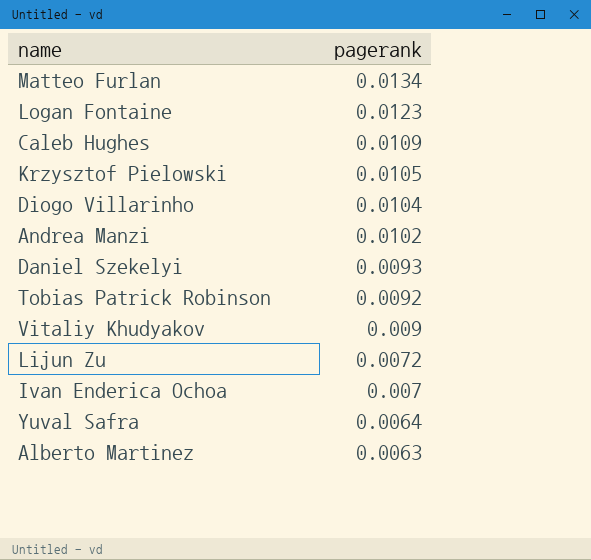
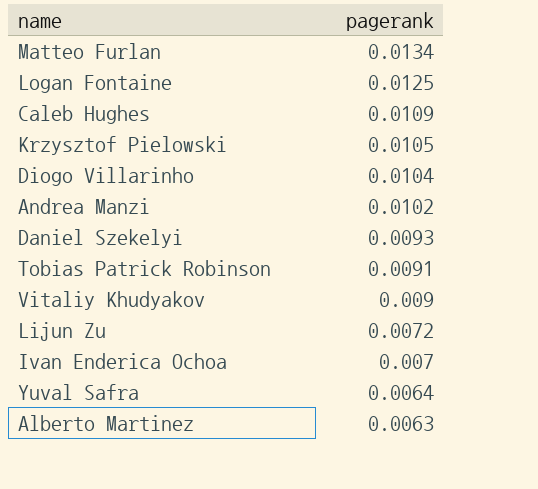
Logan Fontaine | pagerank: 0.0123 -> 0.0125
Tobias Patrick Robinson | pagerank: 0.0092 -> 0.0091

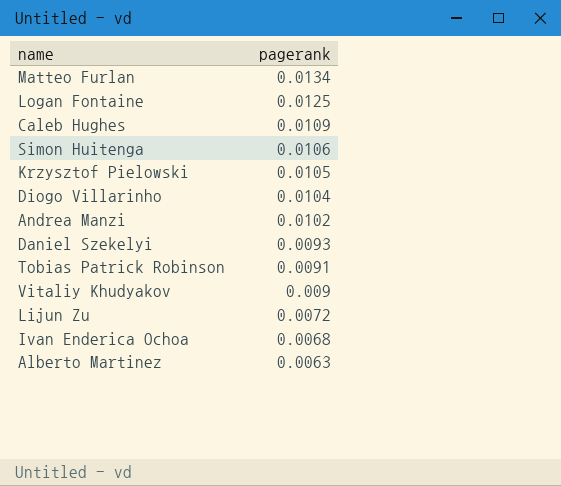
row Yuval Safra: 0.0064 -> none
row Simon Huitenga: none -> 0.0106
Ivan Enderica Ochoa | pagerank: 0.007 -> 0.0068

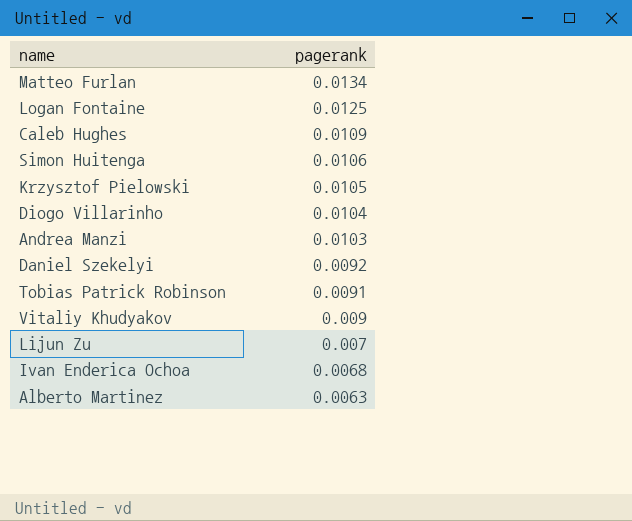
Andrea Manzi | pagerank: 0.0102 -> 0.0103
Daniel Szekelyi | pagerank: 0.0093 -> 0.0092
Lijun Zu | pagerank: 0.0072 -> 0.007

